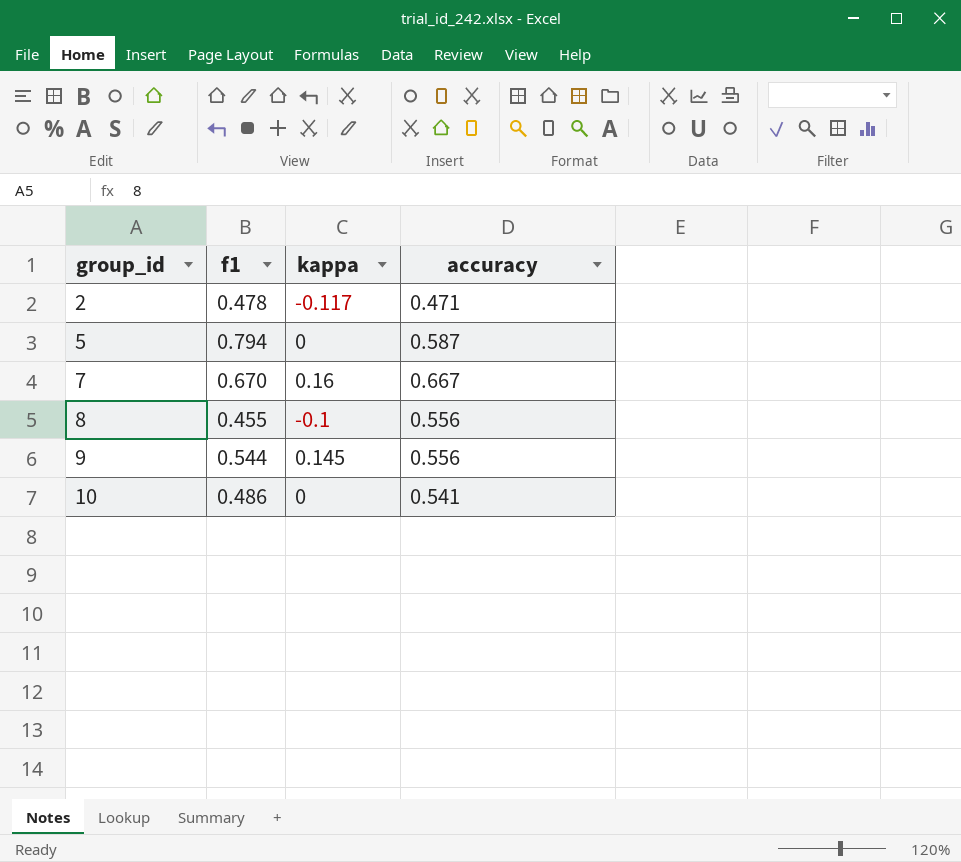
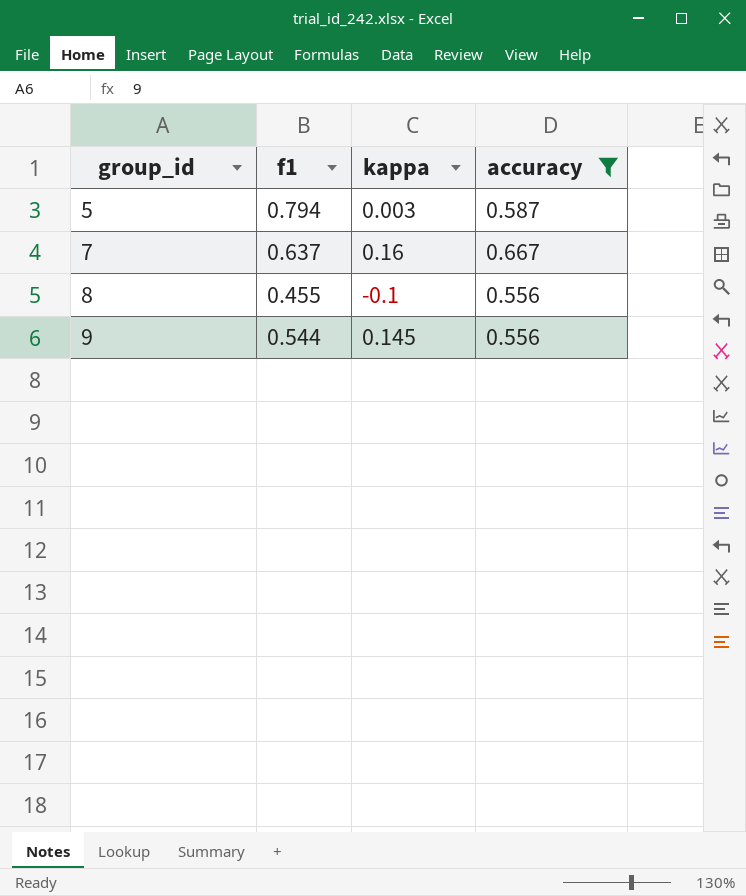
filter: none -> accuracy >= 0.556
5 | kappa: 0 -> 0.003
7 | f1: 0.670 -> 0.637

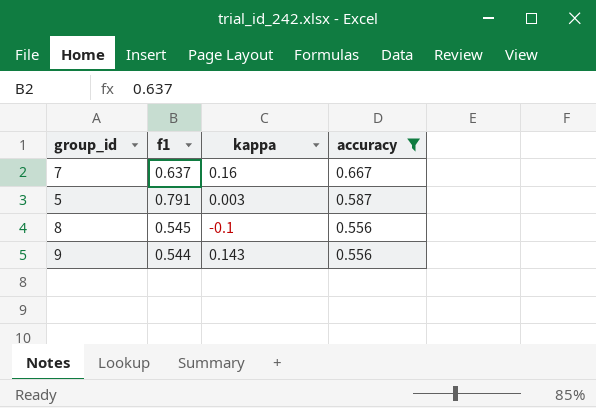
row order: group_id ascending -> accuracy descending
5 | f1: 0.794 -> 0.791
8 | f1: 0.455 -> 0.545
9 | kappa: 0.145 -> 0.143

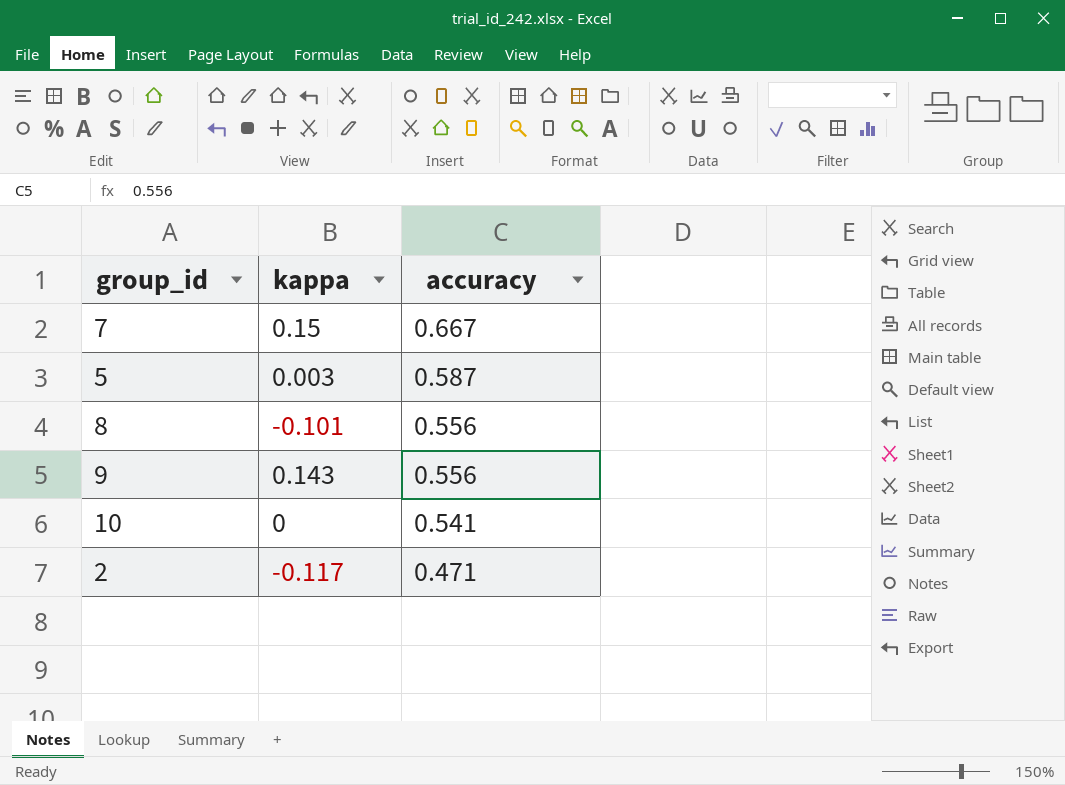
filter: accuracy >= 0.556 -> none
column f1 | position: 2 -> none
7 | kappa: 0.16 -> 0.15
8 | kappa: -0.1 -> -0.101

